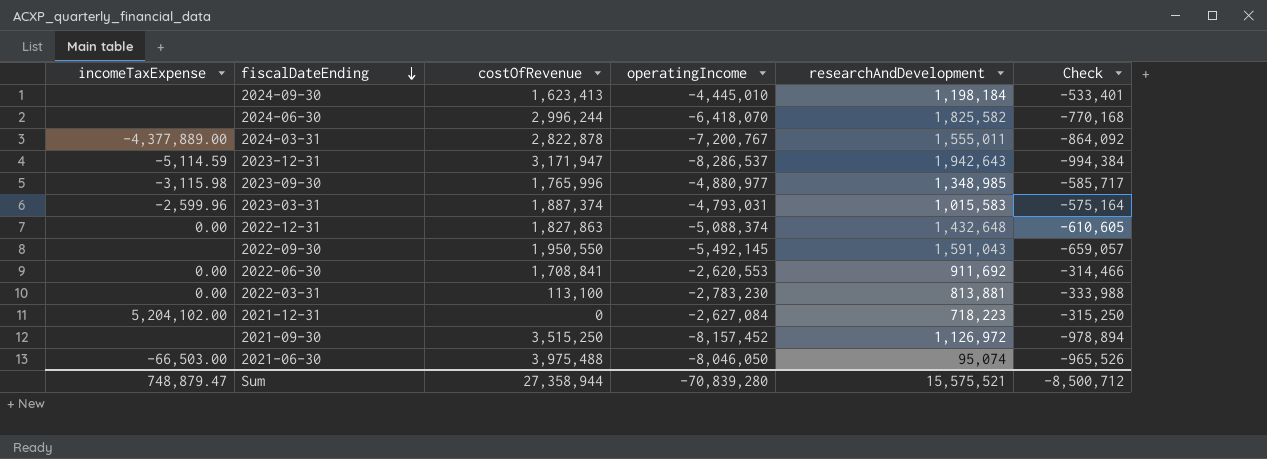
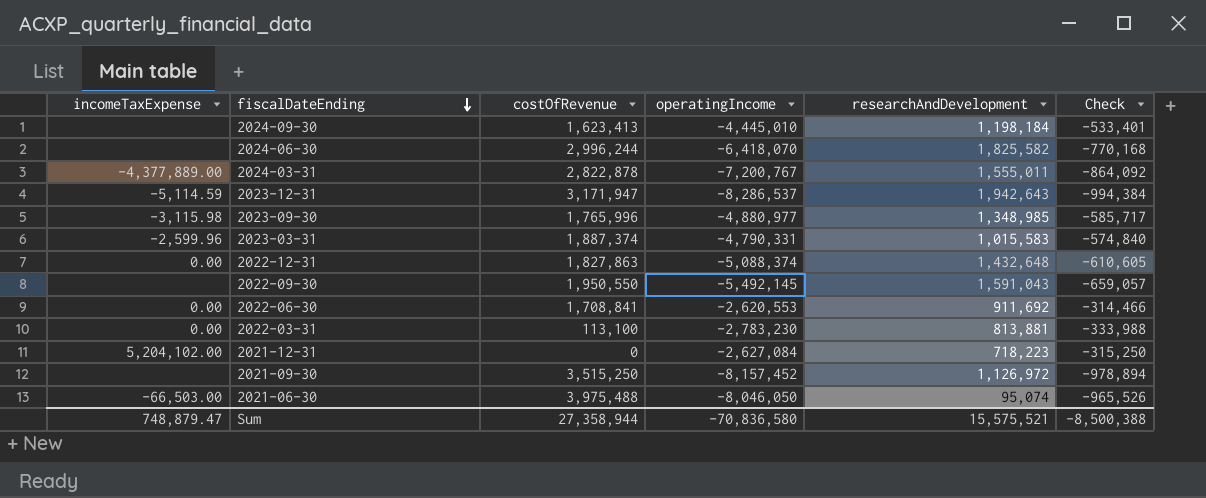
2023-03-31 | operatingIncome: -4,793,031 -> -4,790,331
2023-03-31 | Check: -575,164 -> -574,840
Sum | operatingIncome: -70,839,280 -> -70,836,580
Sum | Check: -8,500,712 -> -8,500,388

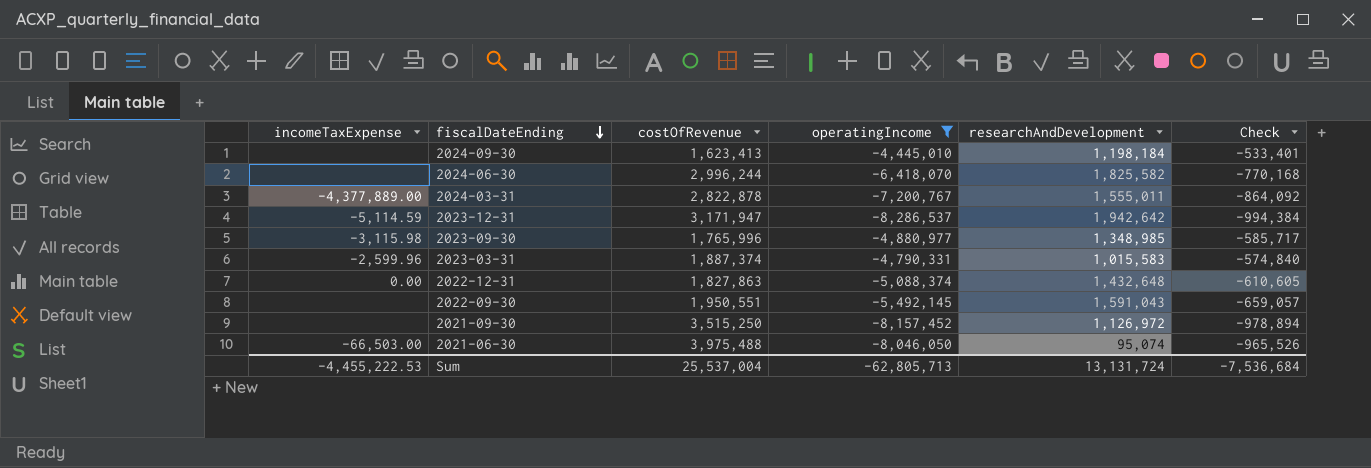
filter: none -> operatingIncome <= -4,445,010
2023-12-31 | researchAndDevelopment: 1,942,643 -> 1,942,642
2022-09-30 | costOfRevenue: 1,950,550 -> 1,950,551
Sum | incomeTaxExpense: 748,879.47 -> -4,455,222.53
Sum | costOfRevenue: 27,358,944 -> 25,537,004
Sum | operatingIncome: -70,836,580 -> -62,805,713
Sum | researchAndDevelopment: 15,575,521 -> 13,131,724
Sum | Check: -8,500,388 -> -7,536,684

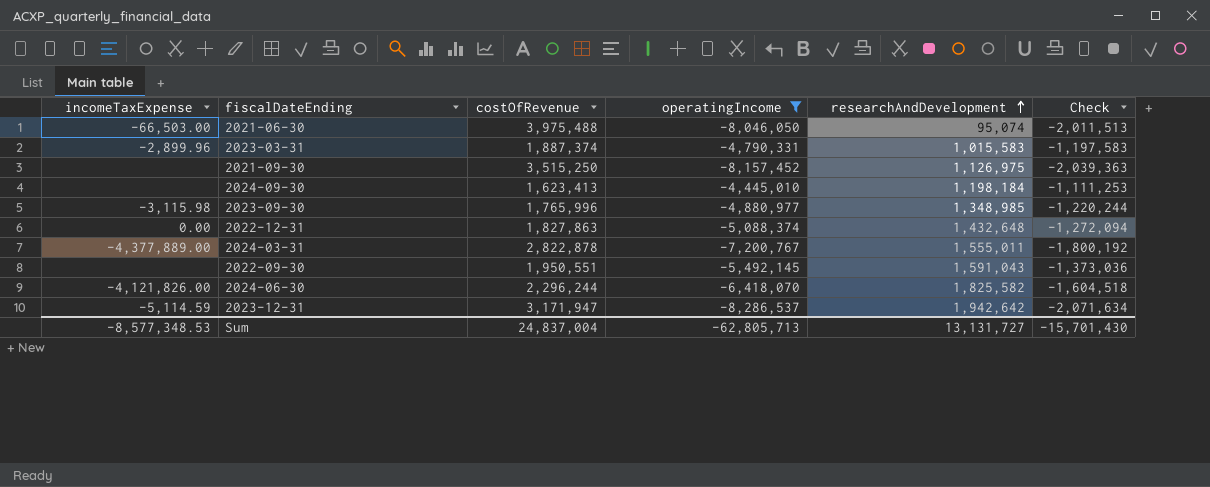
row order: fiscalDateEnding descending -> researchAndDevelopment ascending
column Check | formula: [operatingIncome] * 0.12 -> [operatingIncome] * 0.25
2023-03-31 | incomeTaxExpense: -2,599.96 -> -2,899.96
2021-09-30 | researchAndDevelopment: 1,126,972 -> 1,126,975
2024-06-30 | incomeTaxExpense: none -> -4,121,826.00
2024-06-30 | costOfRevenue: 2,996,244 -> 2,296,244
Sum | incomeTaxExpense: -4,455,222.53 -> -8,577,348.53
Sum | costOfRevenue: 25,537,004 -> 24,837,004
Sum | researchAndDevelopment: 13,131,724 -> 13,131,727
Sum | Check: -7,536,684 -> -15,701,430

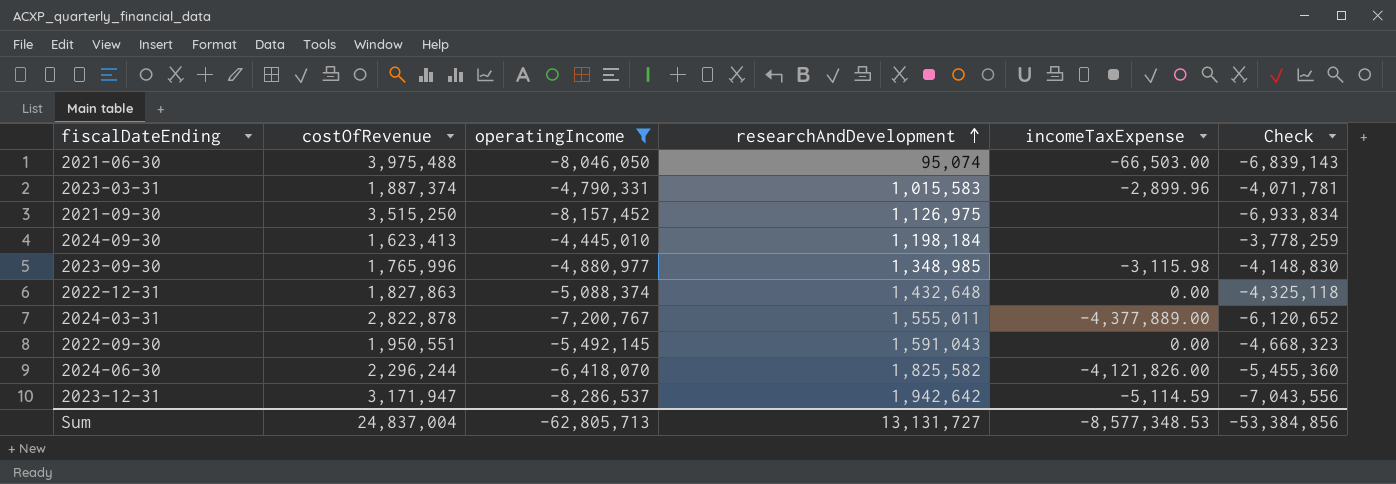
column incomeTaxExpense | position: 1 -> 5
column Check | formula: [operatingIncome] * 0.25 -> [operatingIncome] * 0.85
2022-09-30 | incomeTaxExpense: none -> 0.00
Sum | Check: -15,701,430 -> -53,384,856

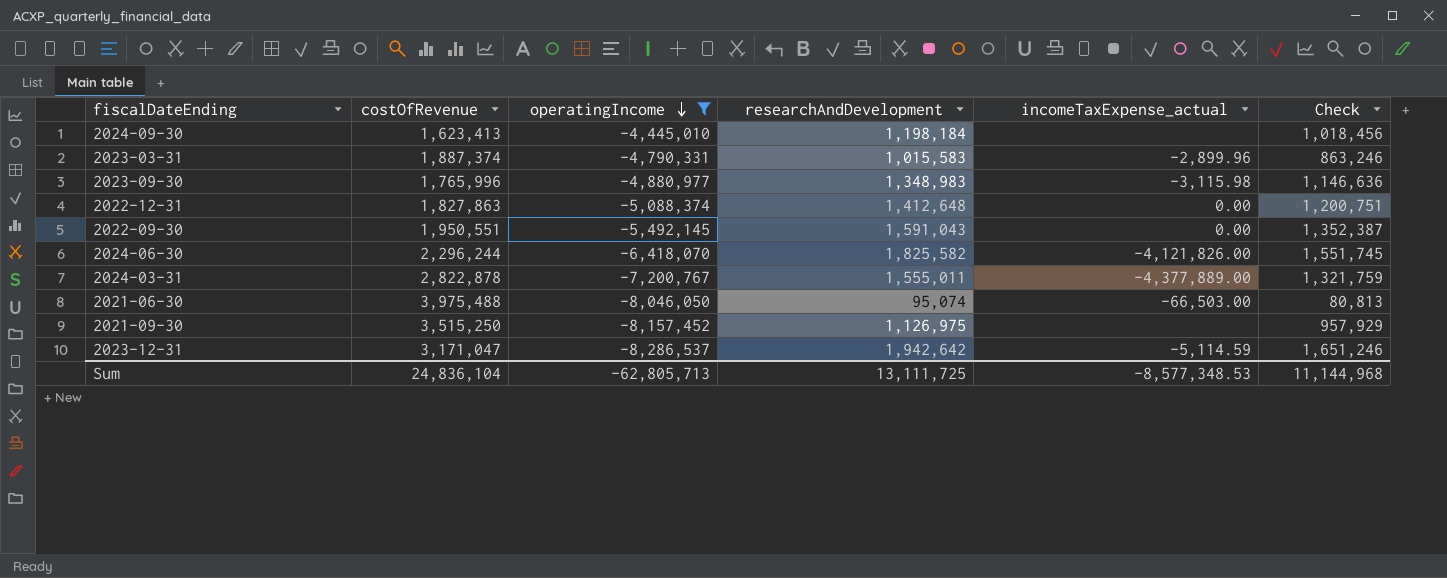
row order: researchAndDevelopment ascending -> operatingIncome descending
column name: incomeTaxExpense -> incomeTaxExpense_actual
column Check | formula: [operatingIncome] * 0.85 -> [researchAndDevelopment] * 0.85
2023-09-30 | researchAndDevelopment: 1,348,985 -> 1,348,983
2022-12-31 | researchAndDevelopment: 1,432,648 -> 1,412,648
2023-12-31 | costOfRevenue: 3,171,947 -> 3,171,047
Sum | costOfRevenue: 24,837,004 -> 24,836,104
Sum | researchAndDevelopment: 13,131,727 -> 13,111,725
Sum | Check: -53,384,856 -> 11,144,968

